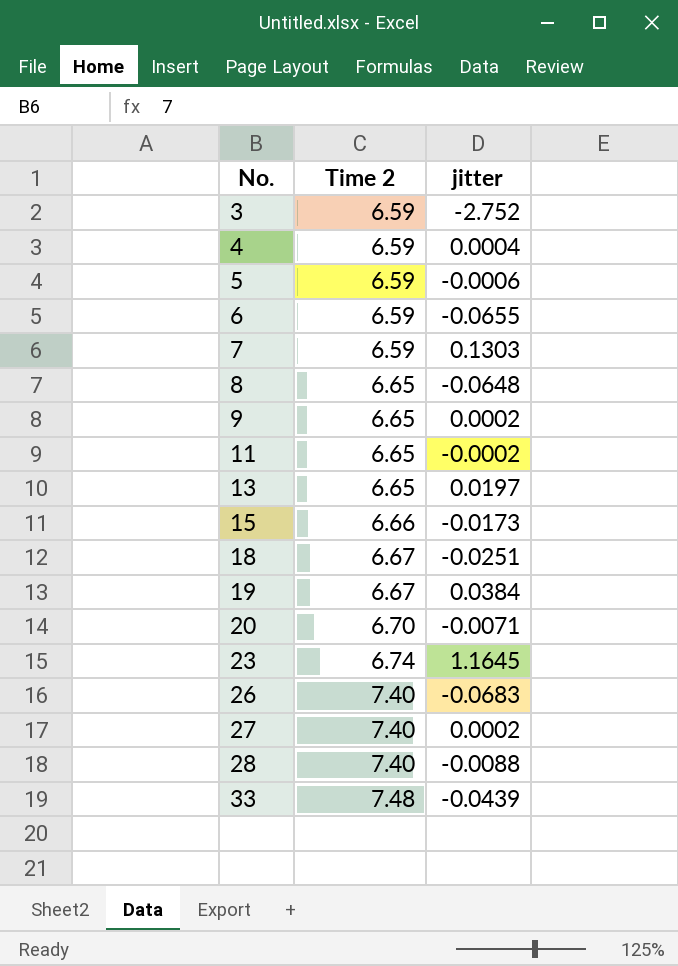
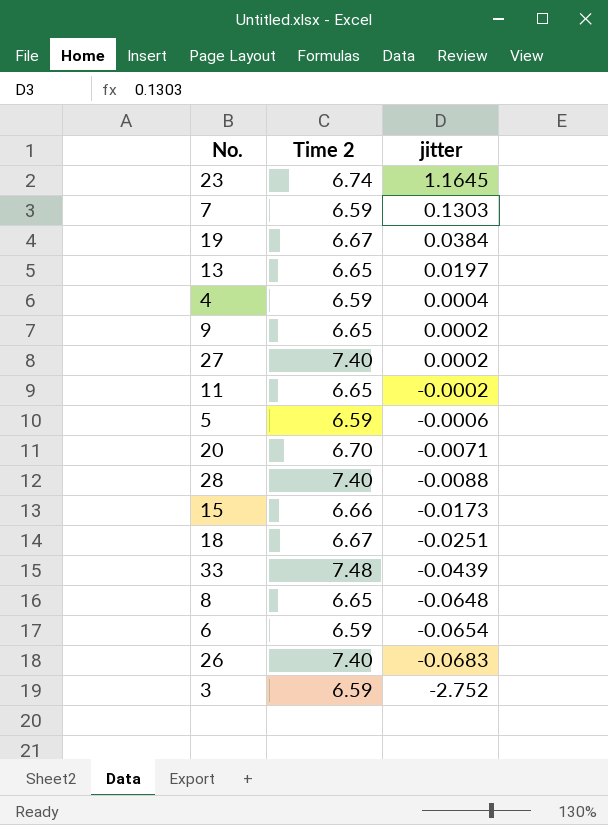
row order: No. ascending -> jitter descending
6 | jitter: -0.0655 -> -0.0654

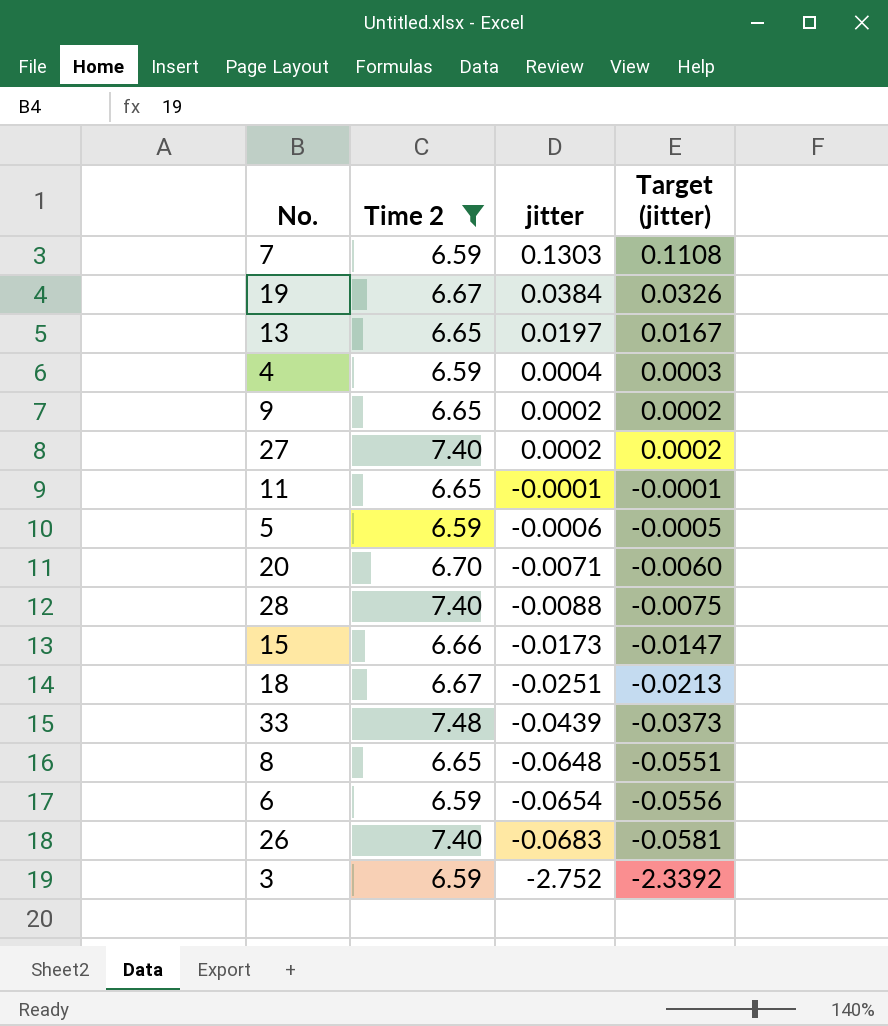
filter: none -> Time 2 != 6.74
column Target (jitter) | formula: none -> [jitter] * 0.85
11 | jitter: -0.0002 -> -0.0001

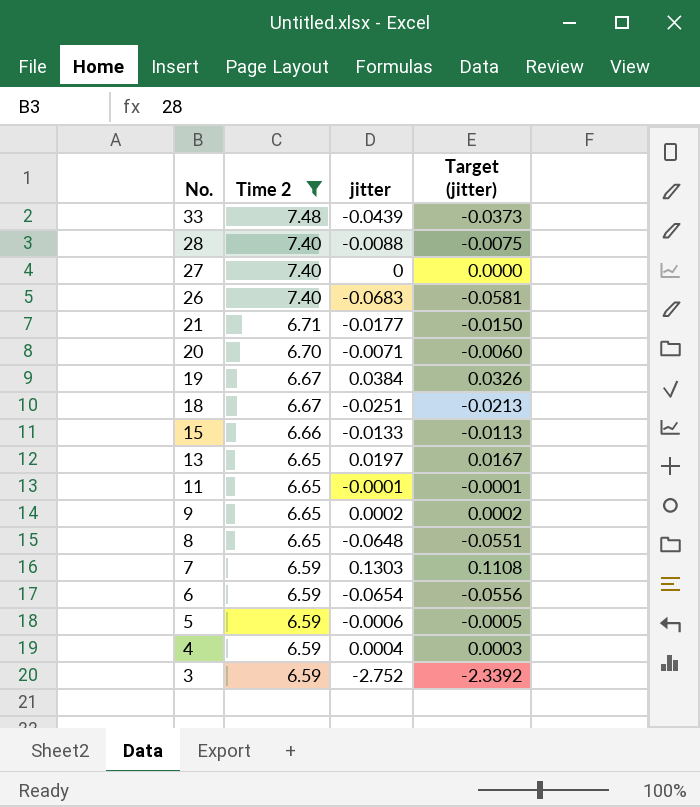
row order: jitter descending -> No. descending
27 | jitter: 0.0002 -> 0
27 | Target (jitter): 0.0002 -> 0.0000
row 21: none -> 6.71 | -0.0177 | -0.0150
15 | jitter: -0.0173 -> -0.0133
15 | Target (jitter): -0.0147 -> -0.0113

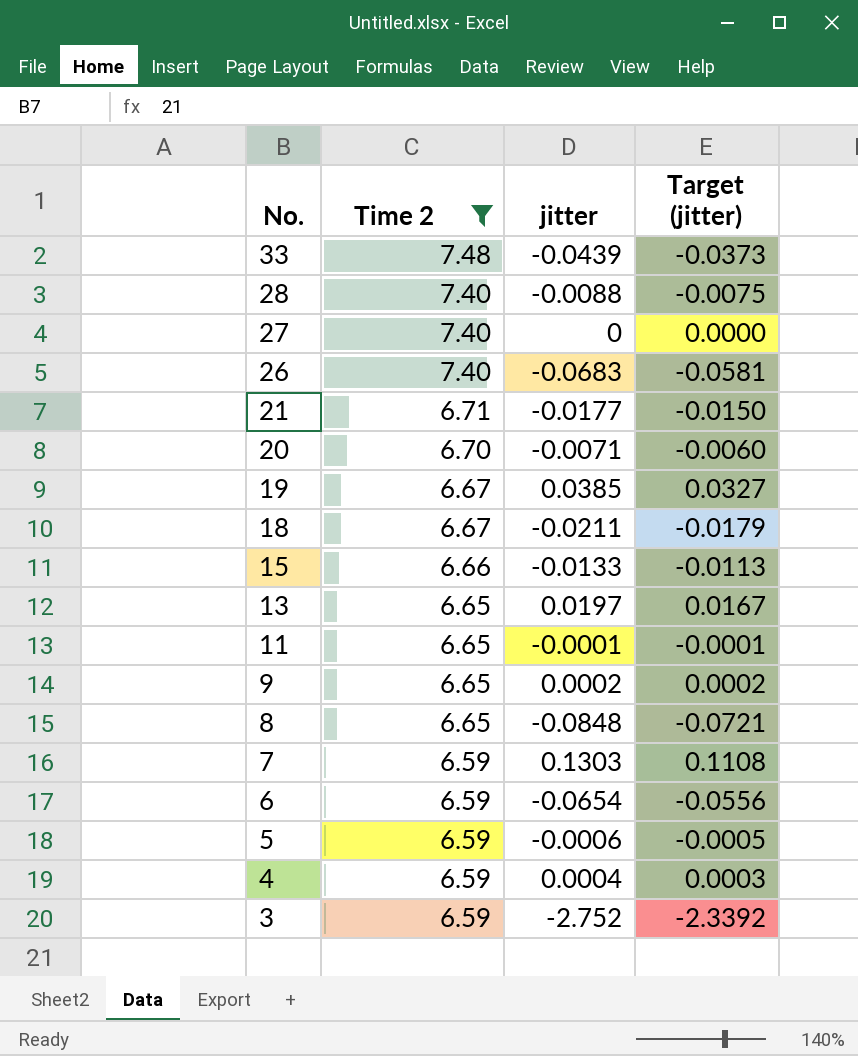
19 | jitter: 0.0384 -> 0.0385
19 | Target (jitter): 0.0326 -> 0.0327
18 | jitter: -0.0251 -> -0.0211
18 | Target (jitter): -0.0213 -> -0.0179
8 | jitter: -0.0648 -> -0.0848
8 | Target (jitter): -0.0551 -> -0.0721

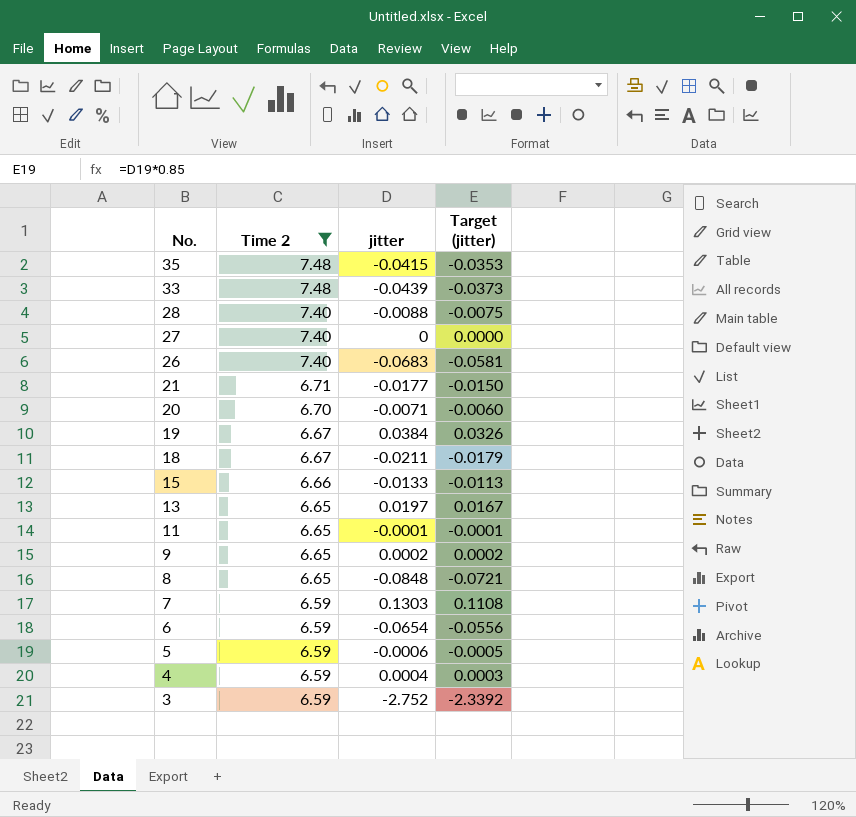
row 35: none -> 7.48 | -0.0415 | -0.0353
19 | jitter: 0.0385 -> 0.0384
19 | Target (jitter): 0.0327 -> 0.0326

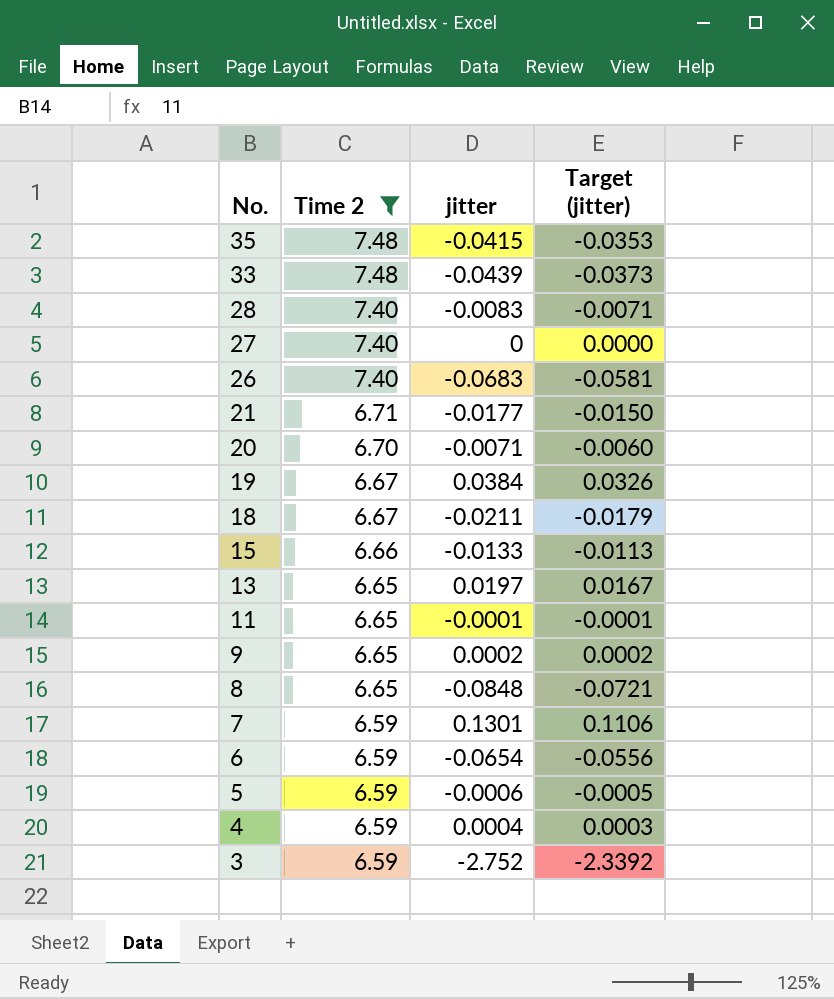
28 | jitter: -0.0088 -> -0.0083
28 | Target (jitter): -0.0075 -> -0.0071
7 | jitter: 0.1303 -> 0.1301
7 | Target (jitter): 0.1108 -> 0.1106

